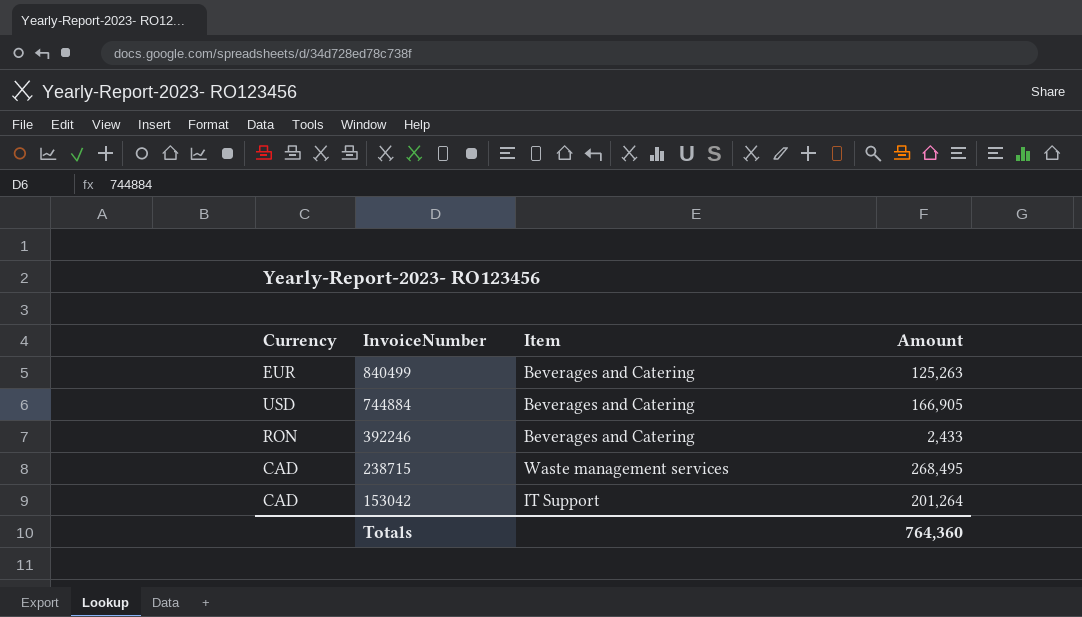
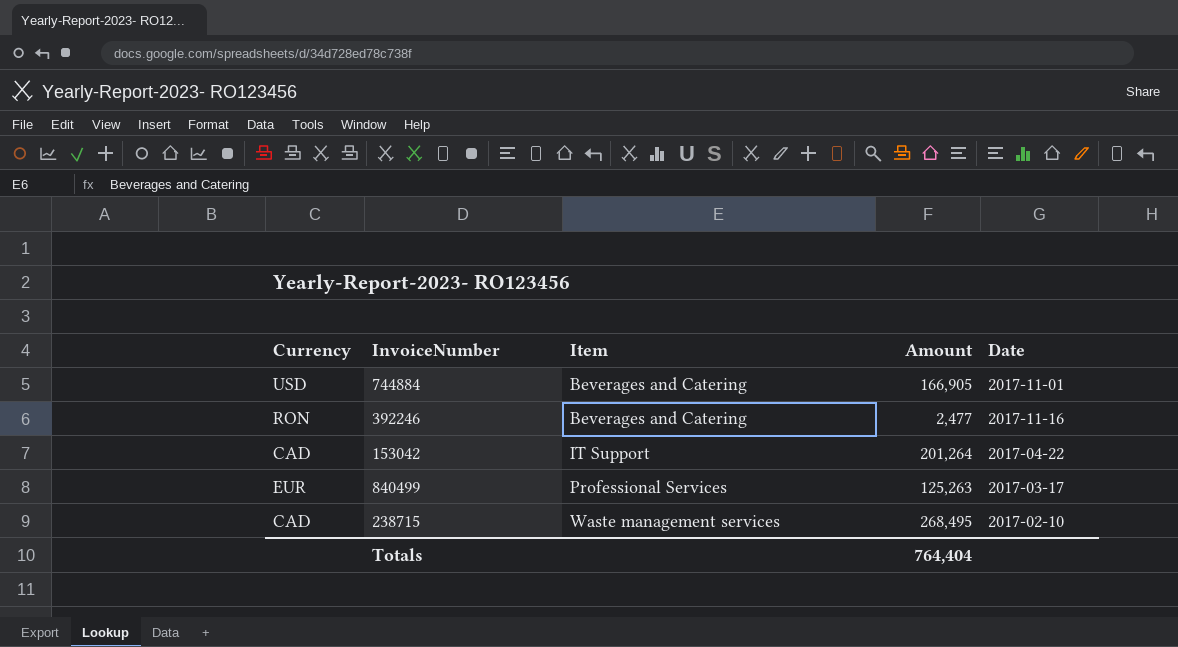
row order: InvoiceNumber descending -> Item ascending
column Date | position: none -> 5
392246 | Amount: 2,433 -> 2,477
840499 | Item: Beverages and Catering -> Professional Services
Totals | Amount: 764,360 -> 764,404

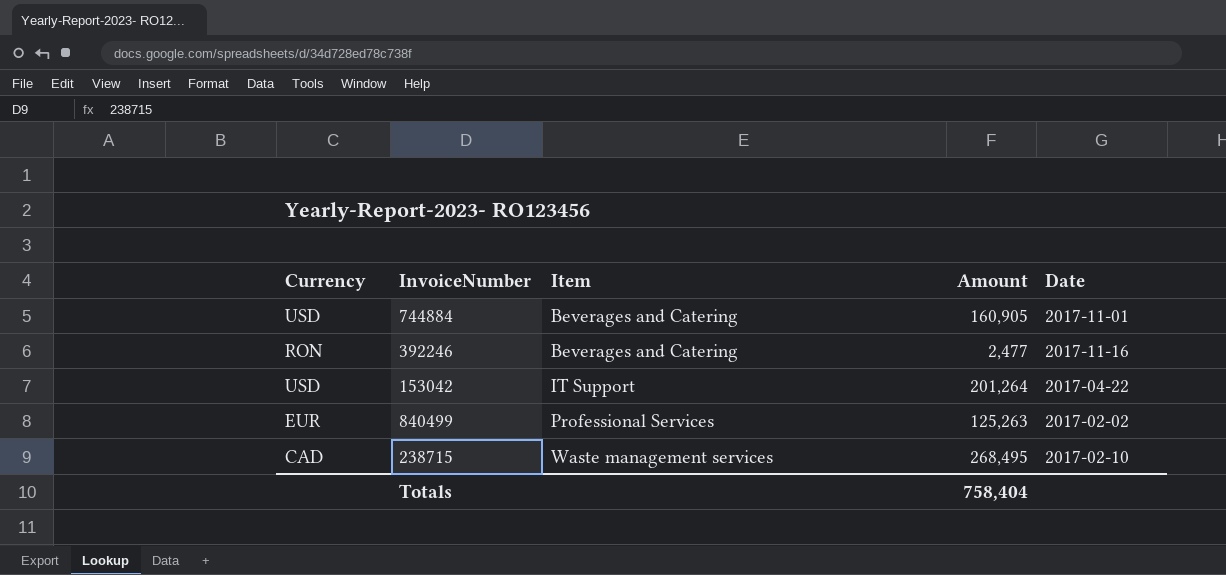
744884 | Amount: 166,905 -> 160,905
153042 | Currency: CAD -> USD
840499 | Date: 2017-03-17 -> 2017-02-02
Totals | Amount: 764,404 -> 758,404

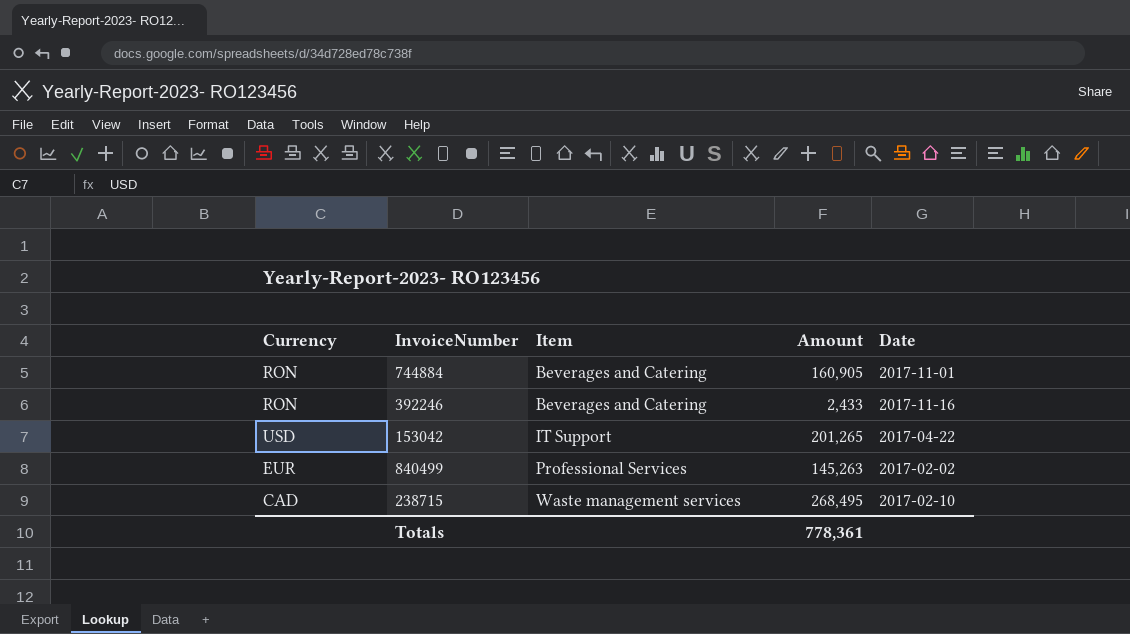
744884 | Currency: USD -> RON
392246 | Amount: 2,477 -> 2,433
153042 | Amount: 201,264 -> 201,265
840499 | Amount: 125,263 -> 145,263
Totals | Amount: 758,404 -> 778,361

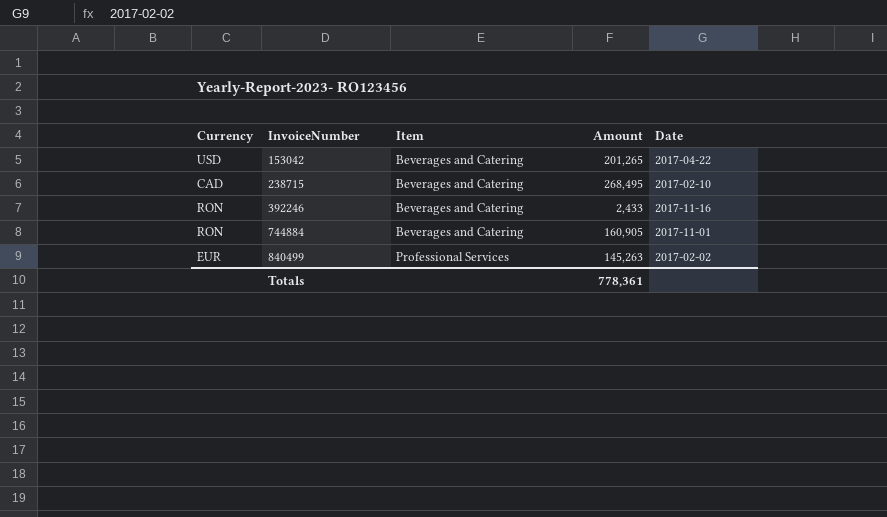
row order: Item ascending -> InvoiceNumber ascending
153042 | Item: IT Support -> Beverages and Catering
238715 | Item: Waste management services -> Beverages and Catering

